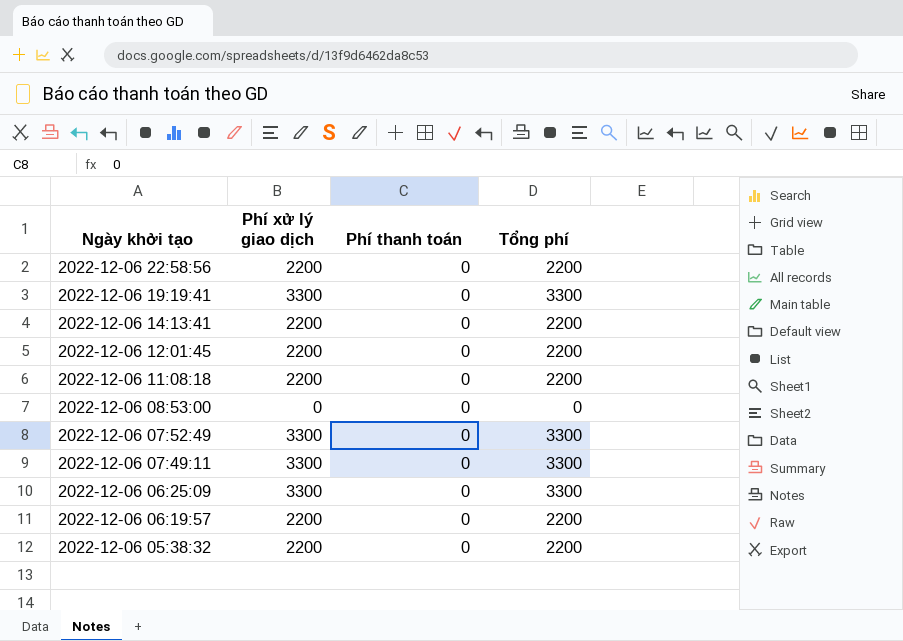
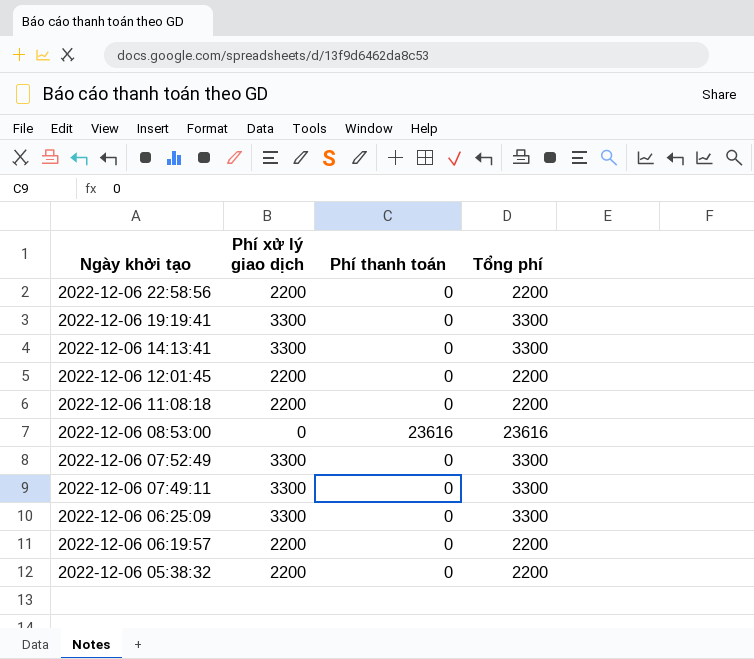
2022-12-06 14:13:41 | Phí xử lý giao dịch: 2200 -> 3300
2022-12-06 14:13:41 | Tổng phí: 2200 -> 3300
2022-12-06 08:53:00 | Phí thanh toán: 0 -> 23616
2022-12-06 08:53:00 | Tổng phí: 0 -> 23616

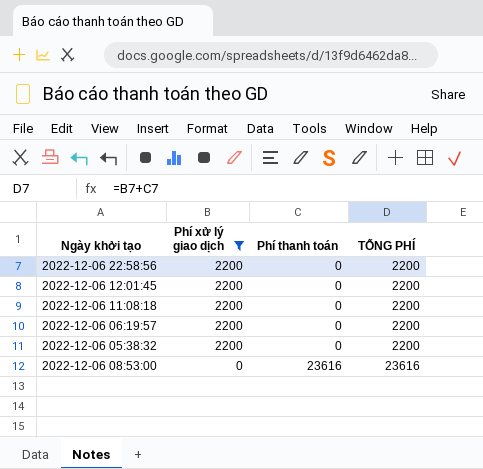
filter: none -> Phí xử lý giao dịch != 3300
row order: Ngày khởi tạo descending -> Phí xử lý giao dịch descending
column name: Tổng phí -> TỔNG PHÍ

